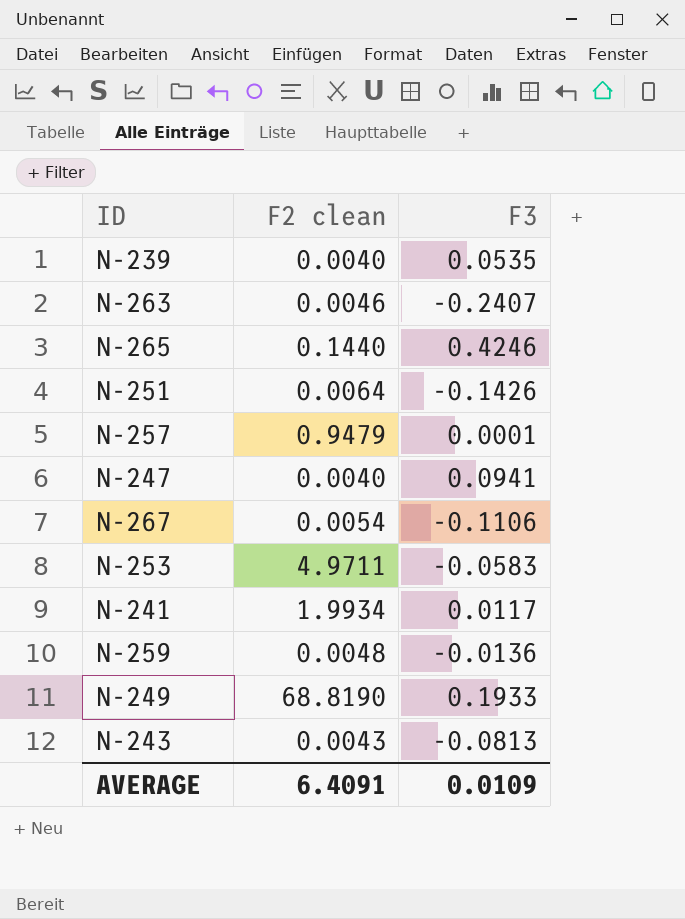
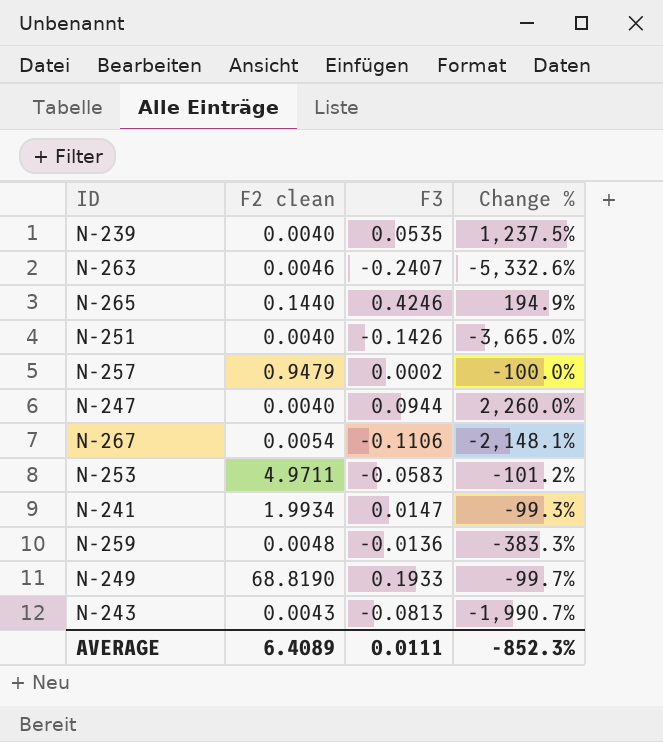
column Change % | formula: none -> ([F3] - [F2 clean]) / [F2 clean]
N-251 | F2 clean: 0.0064 -> 0.0040
N-257 | F3: 0.0001 -> 0.0002
N-247 | F3: 0.0941 -> 0.0944
N-241 | F3: 0.0117 -> 0.0147
AVERAGE | F2 clean: 6.4091 -> 6.4089
AVERAGE | F3: 0.0109 -> 0.0111

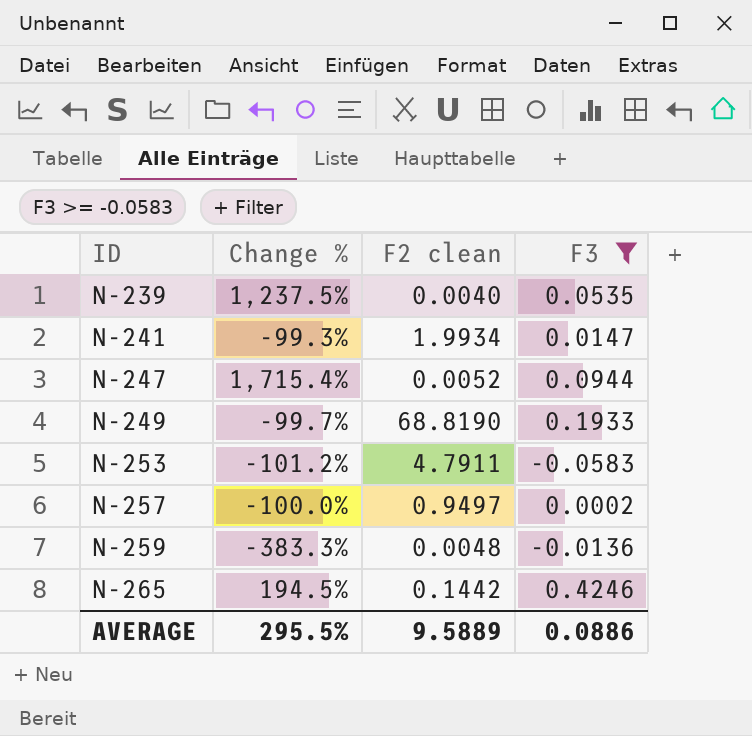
filter: none -> F3 >= -0.0583
row order: none -> ID ascending
column Change % | position: 4 -> 2
N-247 | Change %: 2,260.0% -> 1,715.4%
N-247 | F2 clean: 0.0040 -> 0.0052
N-253 | F2 clean: 4.9711 -> 4.7911
N-257 | F2 clean: 0.9479 -> 0.9497
N-265 | Change %: 194.9% -> 194.5%
N-265 | F2 clean: 0.1440 -> 0.1442
AVERAGE | Change %: -852.3% -> 295.5%
AVERAGE | F2 clean: 6.4089 -> 9.5889
AVERAGE | F3: 0.0111 -> 0.0886

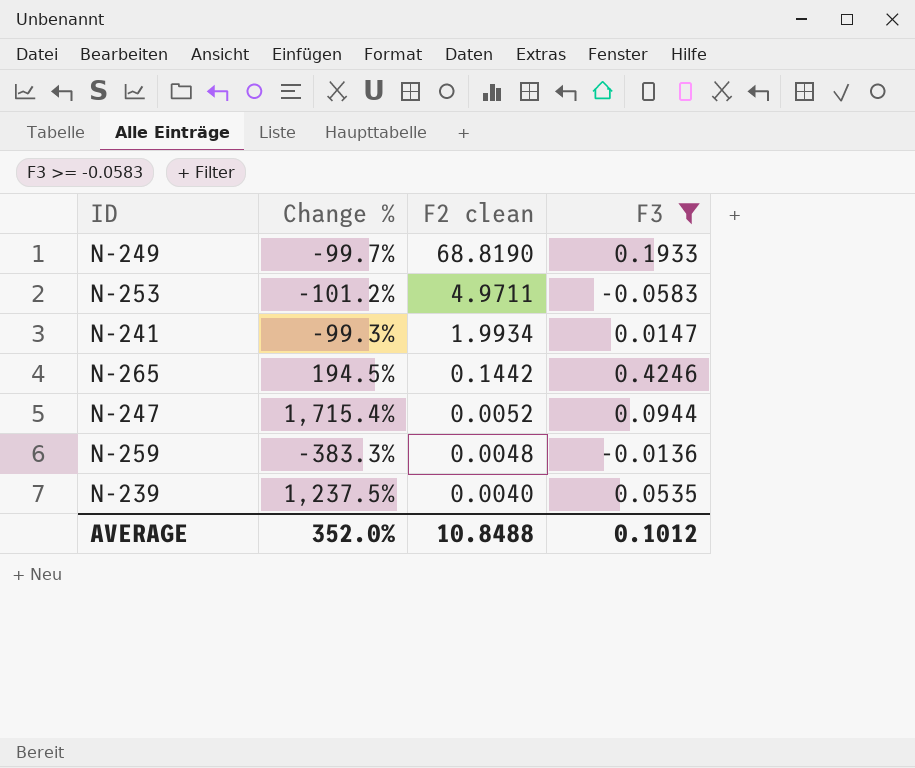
row order: ID ascending -> F2 clean descending
row N-257: -100.0% | 0.9497 | 0.0002 -> none
N-253 | F2 clean: 4.7911 -> 4.9711
AVERAGE | Change %: 295.5% -> 352.0%
AVERAGE | F2 clean: 9.5889 -> 10.8488
AVERAGE | F3: 0.0886 -> 0.1012

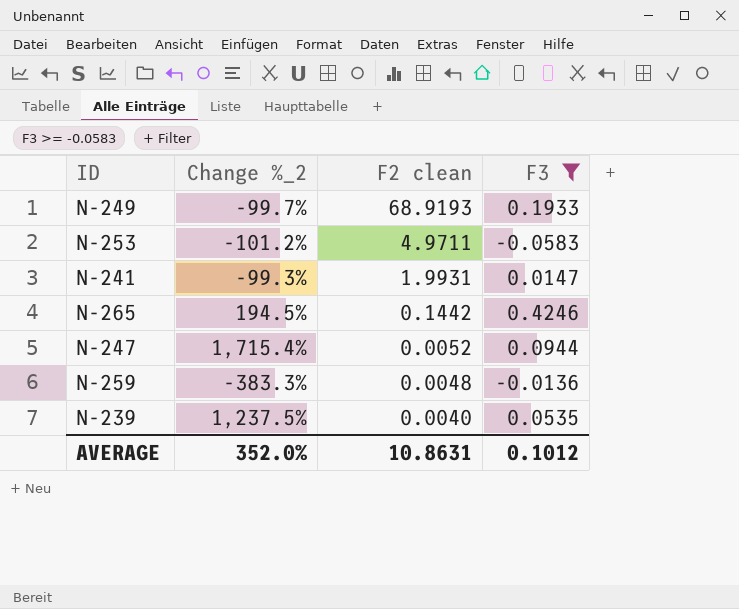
column name: Change % -> Change %_2
N-249 | F2 clean: 68.8190 -> 68.9193
N-241 | F2 clean: 1.9934 -> 1.9931
AVERAGE | F2 clean: 10.8488 -> 10.8631

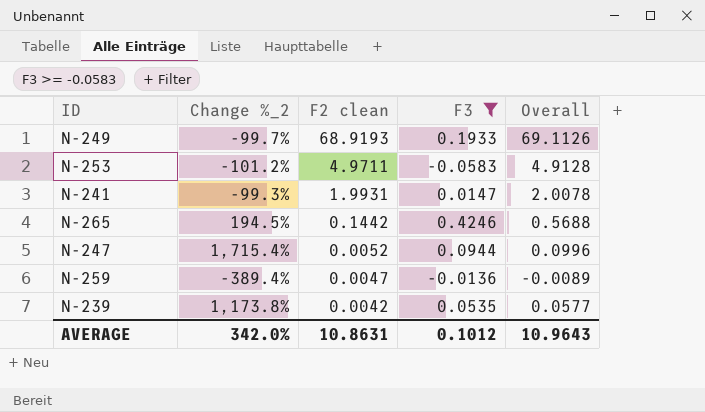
column Overall | formula: none -> [F2 clean] + [F3]
N-259 | Change %_2: -383.3% -> -389.4%
N-259 | F2 clean: 0.0048 -> 0.0047
N-239 | Change %_2: 1,237.5% -> 1,173.8%
N-239 | F2 clean: 0.0040 -> 0.0042
AVERAGE | Change %_2: 352.0% -> 342.0%

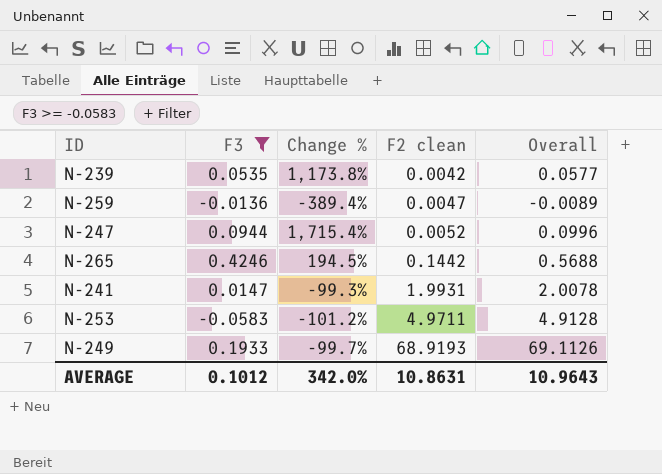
row order: F2 clean descending -> F2 clean ascending
column F3 | position: 4 -> 2
column name: Change %_2 -> Change %

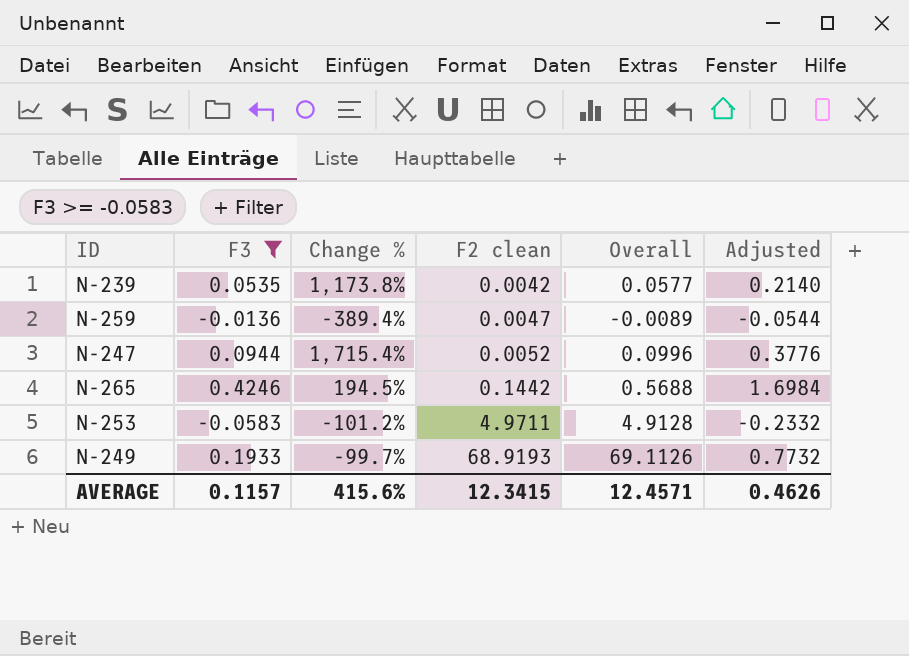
column Adjusted | formula: none -> [F3] * 4
row N-241: 0.0147 | -99.3% | 1.9931 | 2.0078 -> none
AVERAGE | F3: 0.1012 -> 0.1157
AVERAGE | Change %: 342.0% -> 415.6%
AVERAGE | F2 clean: 10.8631 -> 12.3415
AVERAGE | Overall: 10.9643 -> 12.4571

